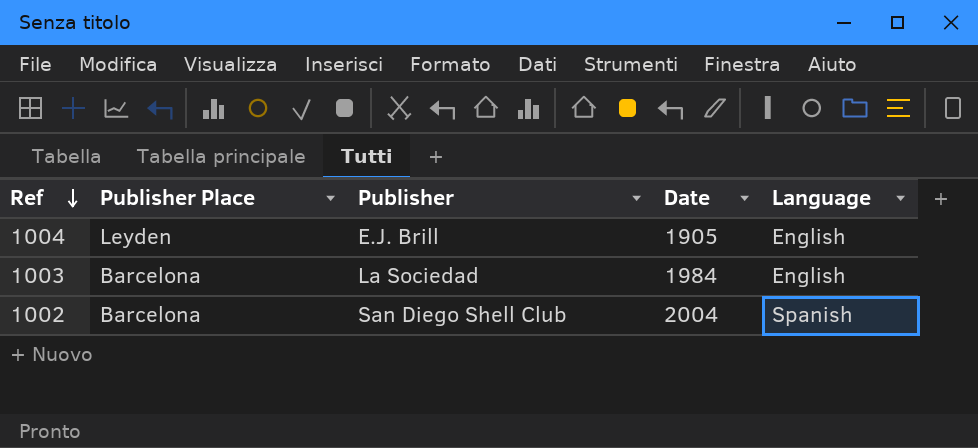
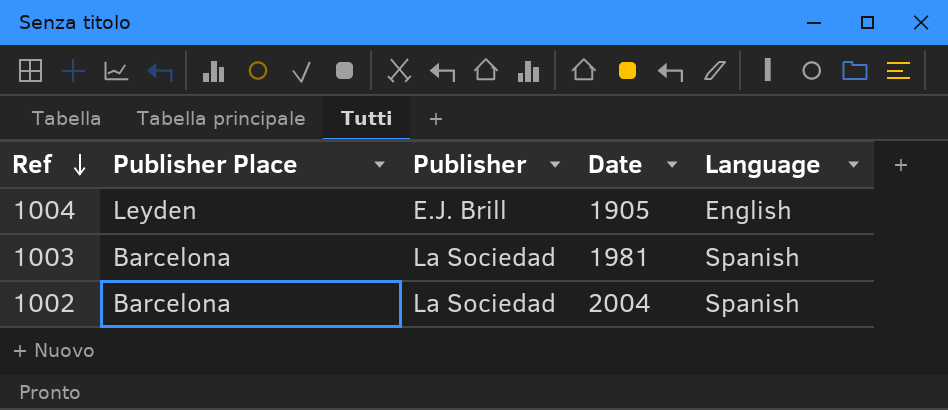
1003 | Date: 1984 -> 1981
1003 | Language: English -> Spanish
1002 | Publisher: San Diego Shell Club -> La Sociedad

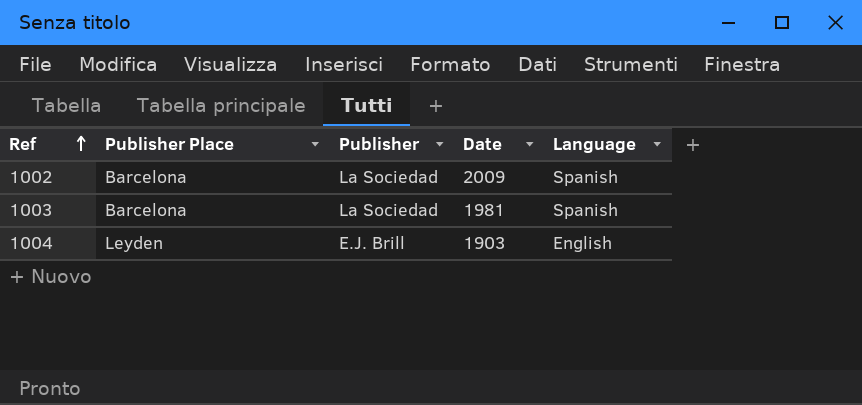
row order: Ref descending -> Ref ascending
1002 | Date: 2004 -> 2009
1004 | Date: 1905 -> 1903

